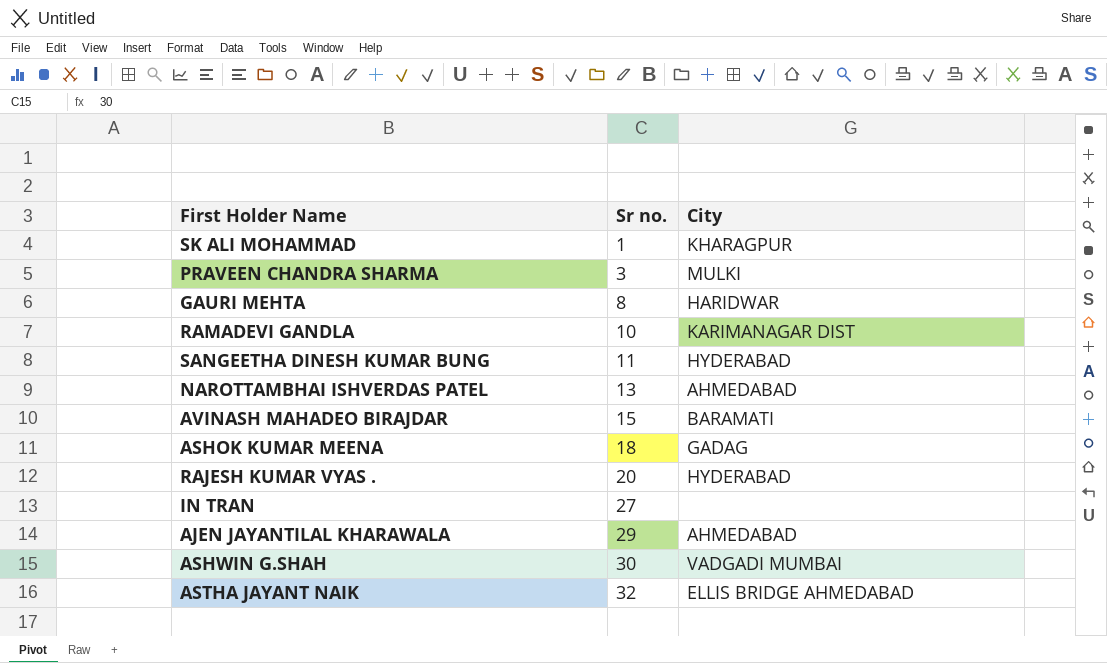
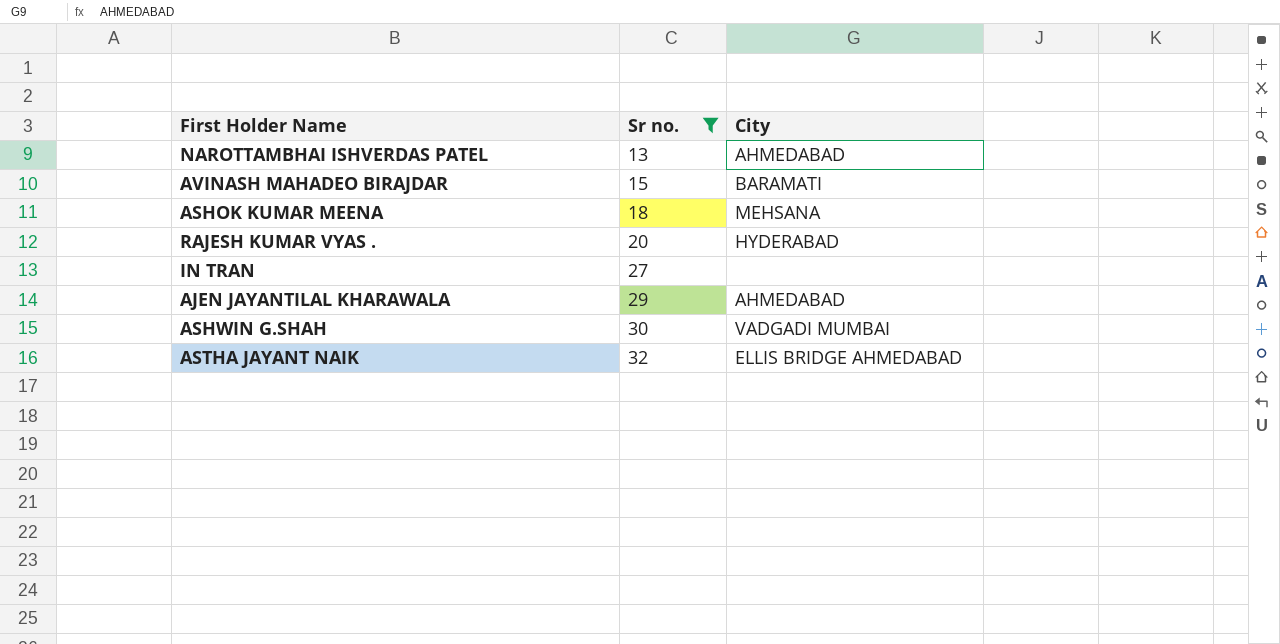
filter: none -> Sr no. >= 13
ASHOK KUMAR MEENA | City: GADAG -> MEHSANA

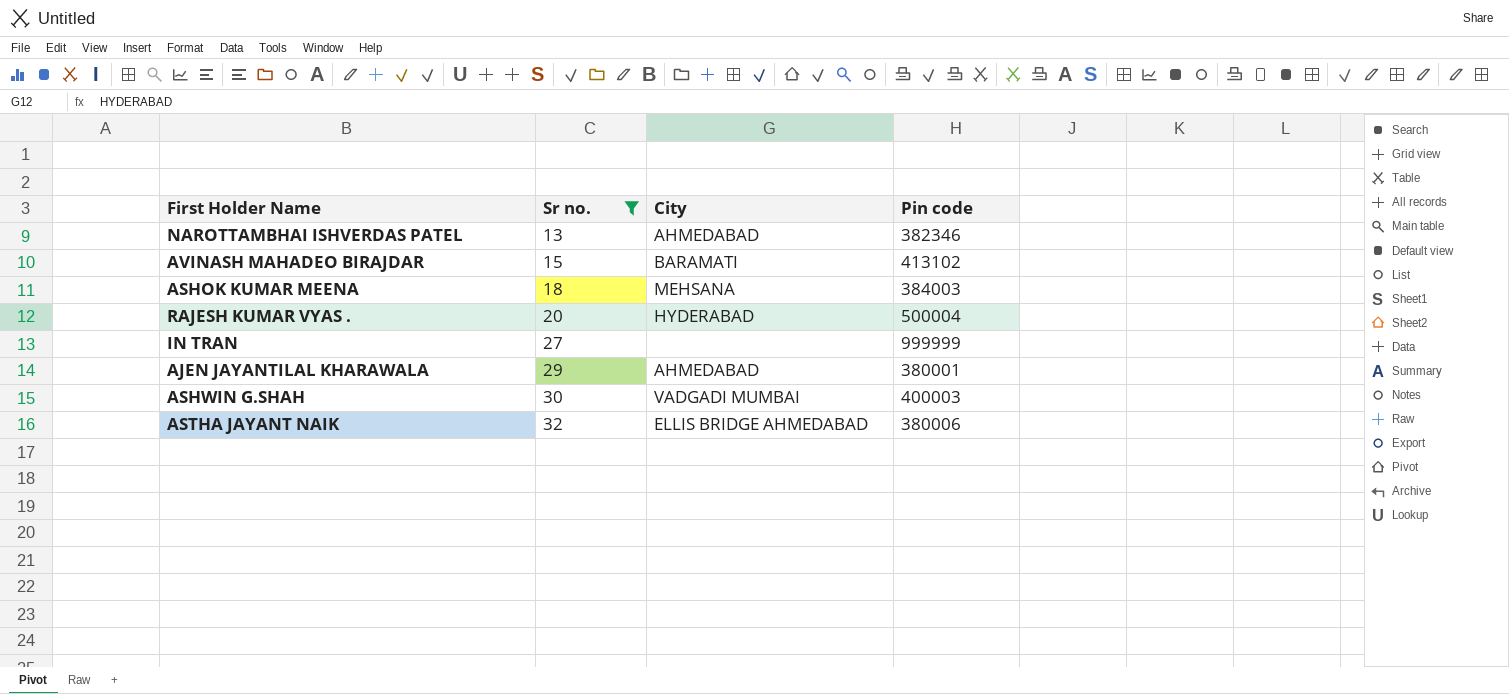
column Pin code | position: none -> 4

